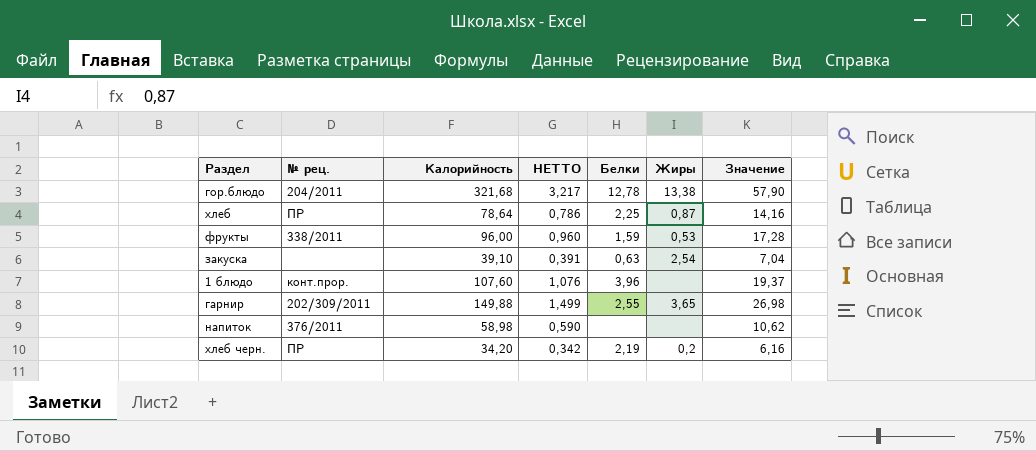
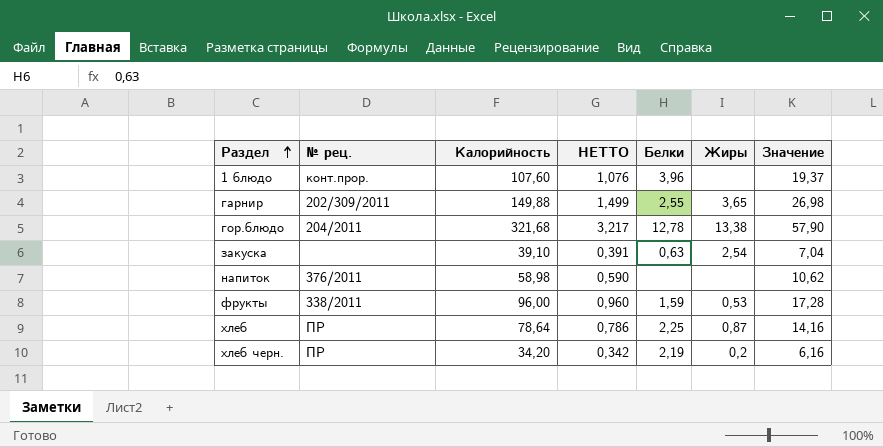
row order: none -> Раздел ascending

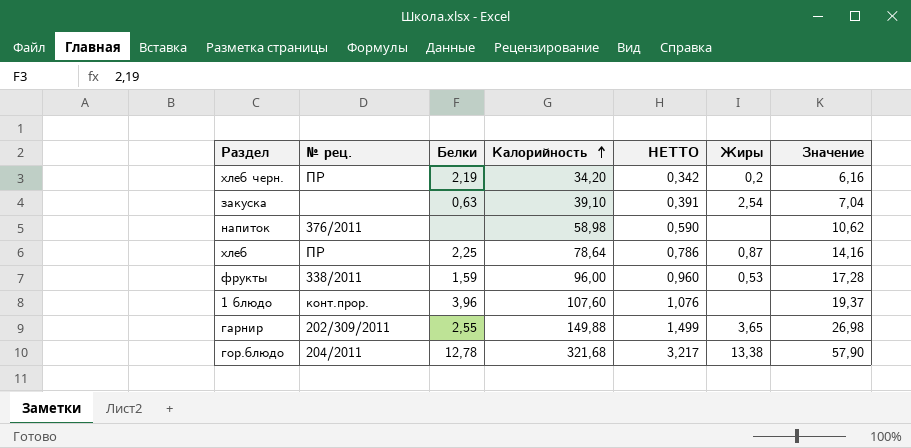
row order: Раздел ascending -> Калорийность ascending
column Белки | position: 5 -> 3

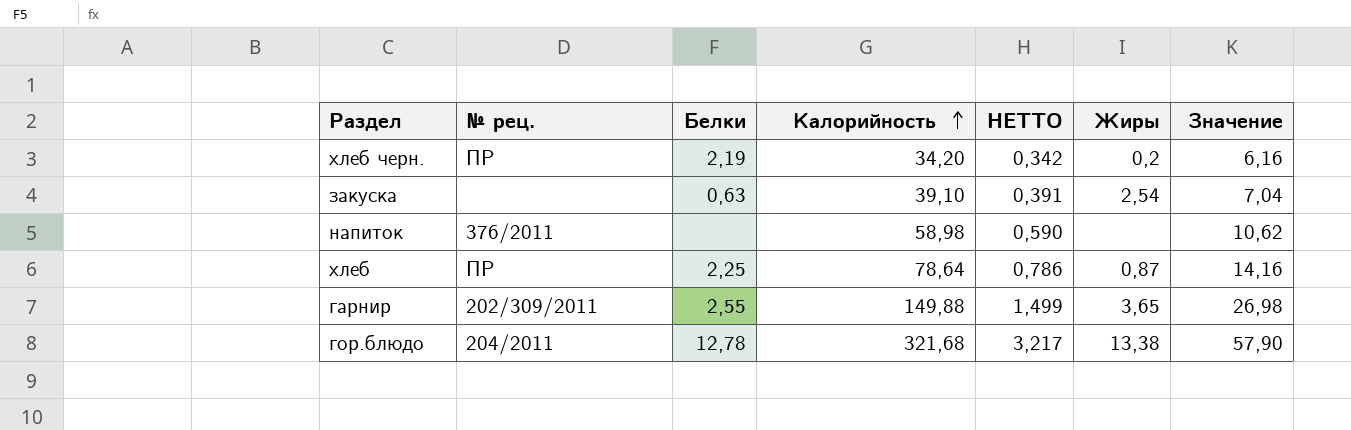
row фрукты: 338/2011 | 1,59 | 96,00 | 0,960 | 0,53 | 17,28 -> none
row 1 блюдо: конт.прор. | 3,96 | 107,60 | 1,076 | none | 19,37 -> none

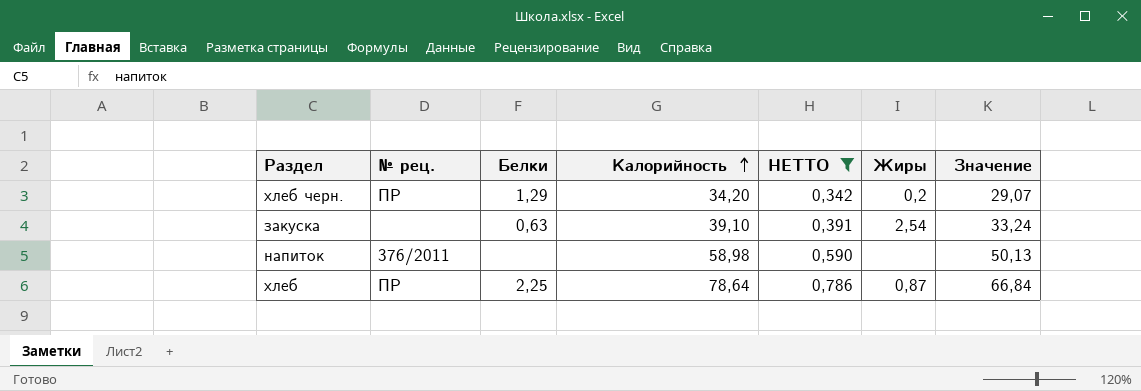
filter: none -> НЕТТО <= 0,786
column Значение | formula: [Калорийность] * 0,18 -> [Калорийность] * 0,85
хлеб черн. | Белки: 2,19 -> 1,29

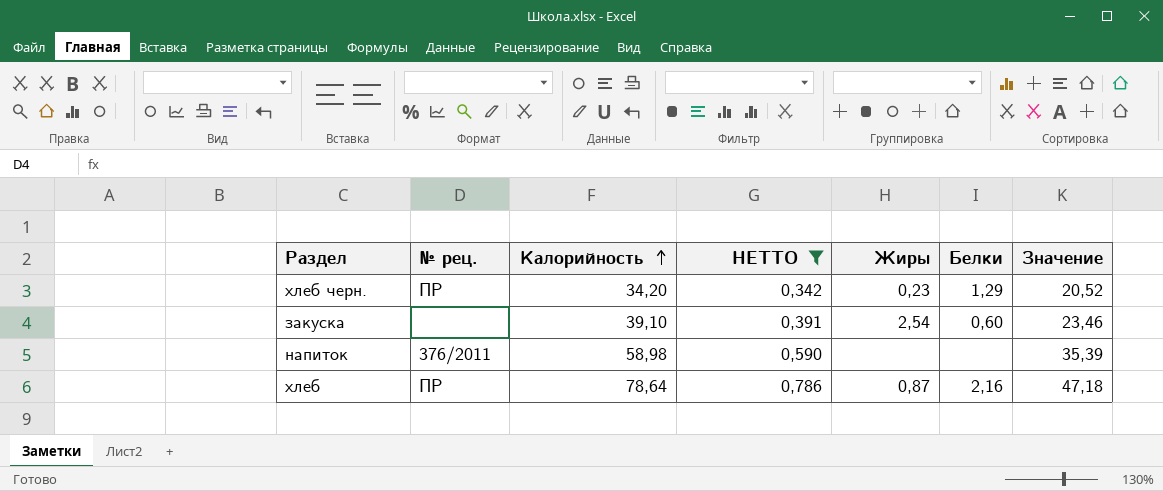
column Белки | position: 3 -> 6
column Значение | formula: [Калорийность] * 0,85 -> [Калорийность] * 0,6
хлеб черн. | Жиры: 0,2 -> 0,23
закуска | Белки: 0,63 -> 0,60
хлеб | Белки: 2,25 -> 2,16

